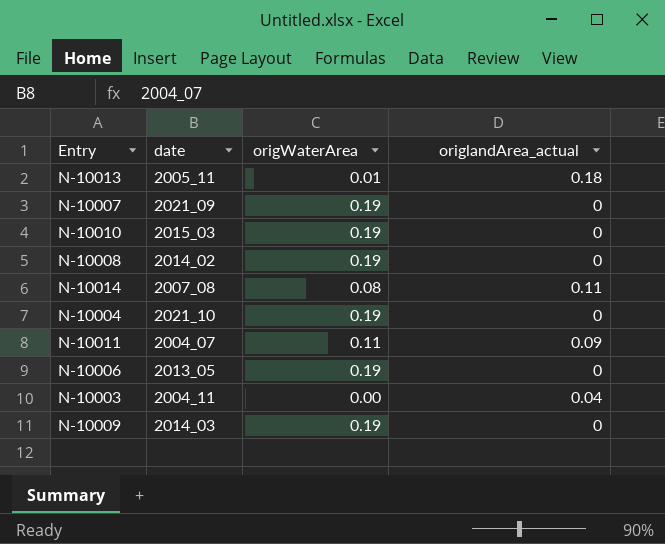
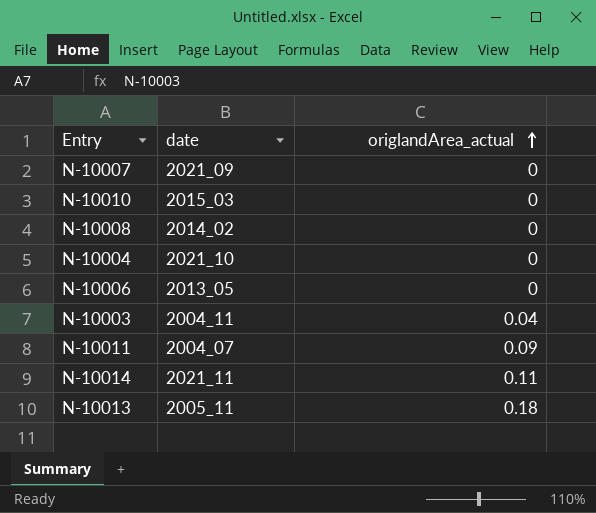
row order: none -> origlandArea_actual ascending
column origWaterArea | position: 3 -> none
row N-10009: 2014_03 | 0.19 | 0 -> none
N-10014 | date: 2007_08 -> 2021_11

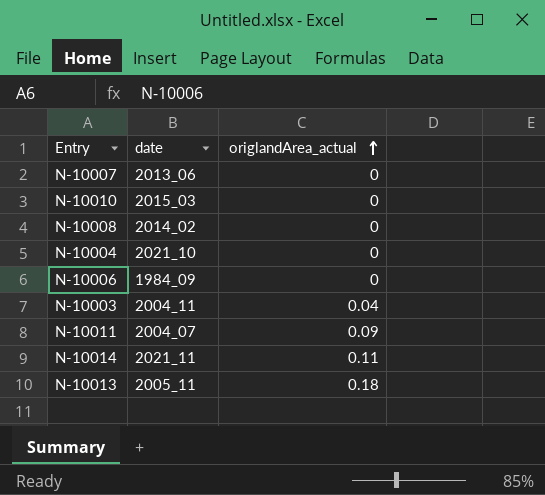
N-10007 | date: 2021_09 -> 2013_06
N-10006 | date: 2013_05 -> 1984_09

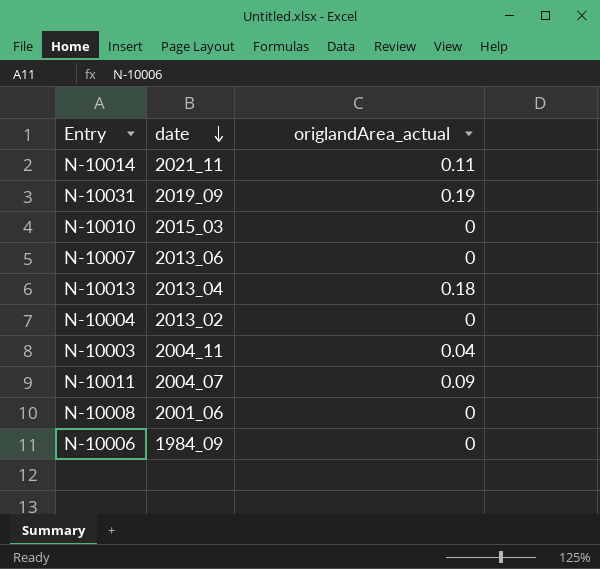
row order: origlandArea_actual ascending -> date descending
row N-10031: none -> 2019_09 | 0.19
N-10013 | date: 2005_11 -> 2013_04
N-10004 | date: 2021_10 -> 2013_02
N-10008 | date: 2014_02 -> 2001_06

